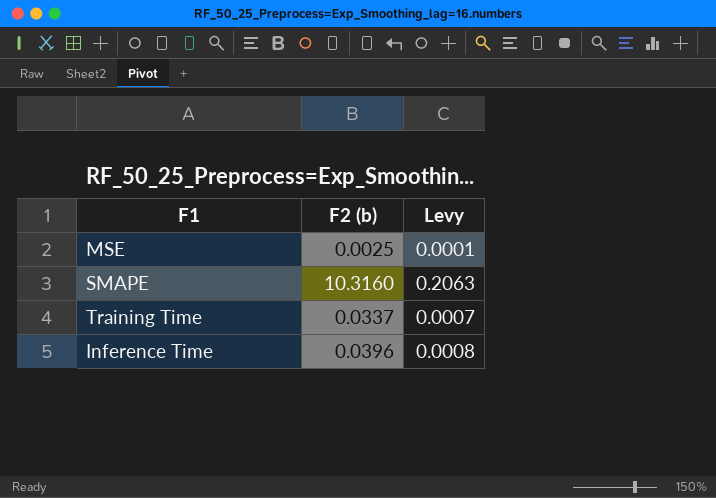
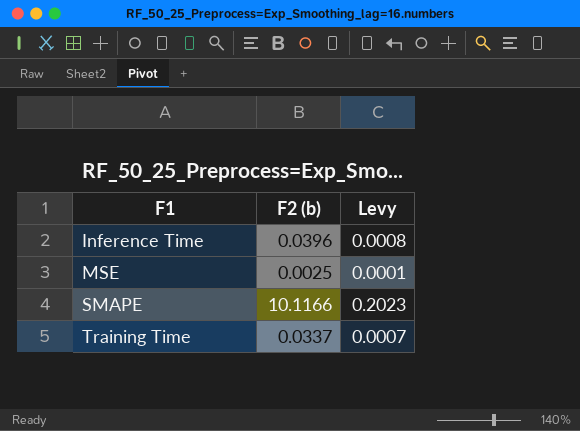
row order: none -> F1 ascending
SMAPE | F2 (b): 10.3160 -> 10.1166
SMAPE | Levy: 0.2063 -> 0.2023

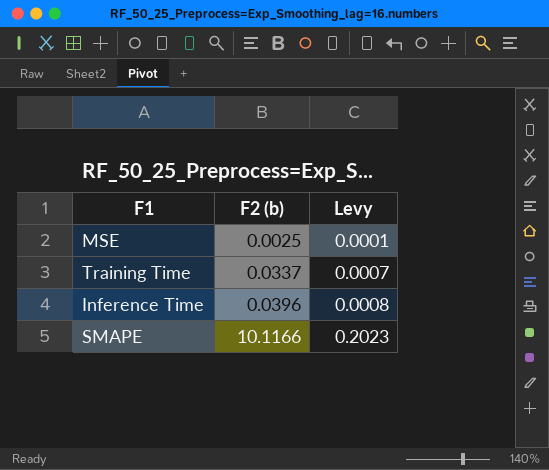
row order: F1 ascending -> F2 (b) ascending

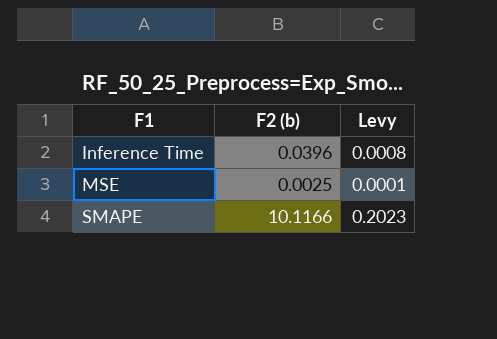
row order: F2 (b) ascending -> F1 ascending
row Training Time: 0.0337 | 0.0007 -> none

